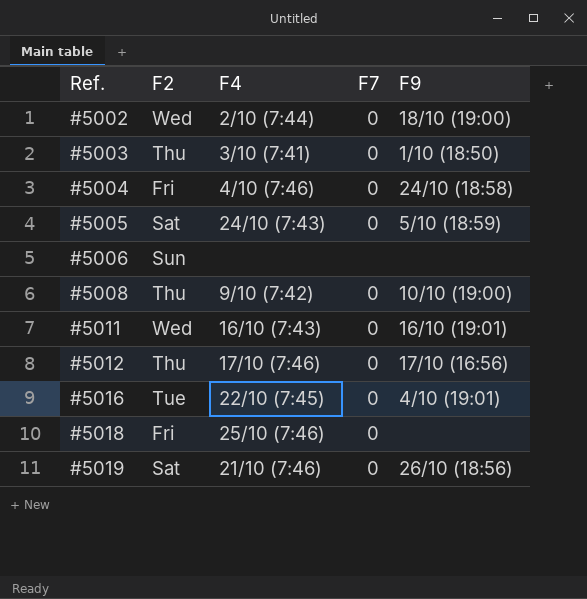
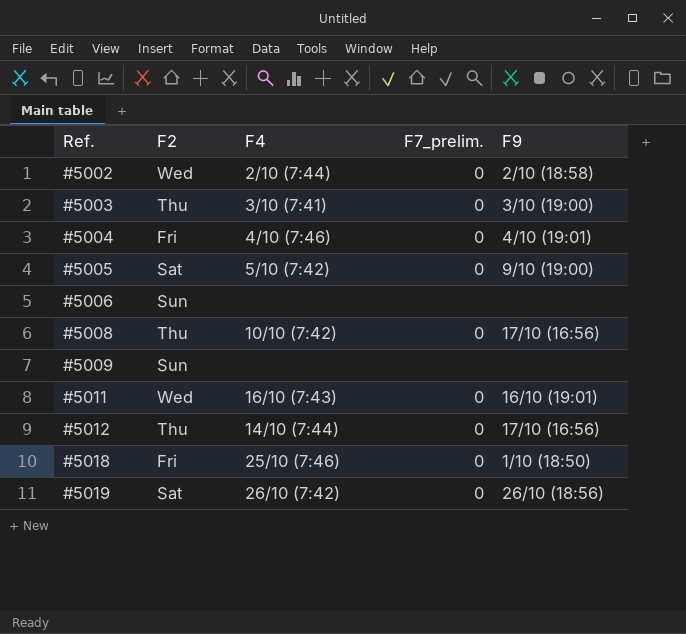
column name: F7 -> F7_prelim.
row #5016: Tue | 22/10 (7:45) | 0 | 4/10 (19:01) -> none
#5002 | F9: 18/10 (19:00) -> 2/10 (18:58)
#5003 | F9: 1/10 (18:50) -> 3/10 (19:00)
#5004 | F9: 24/10 (18:58) -> 4/10 (19:01)
#5005 | F4: 24/10 (7:43) -> 5/10 (7:42)
#5005 | F9: 5/10 (18:59) -> 9/10 (19:00)
#5008 | F4: 9/10 (7:42) -> 10/10 (7:42)
#5008 | F9: 10/10 (19:00) -> 17/10 (16:56)
row #5009: none -> Sun | none | none | none
#5012 | F4: 17/10 (7:46) -> 14/10 (7:44)
#5018 | F9: none -> 1/10 (18:50)
#5019 | F4: 21/10 (7:46) -> 26/10 (7:42)

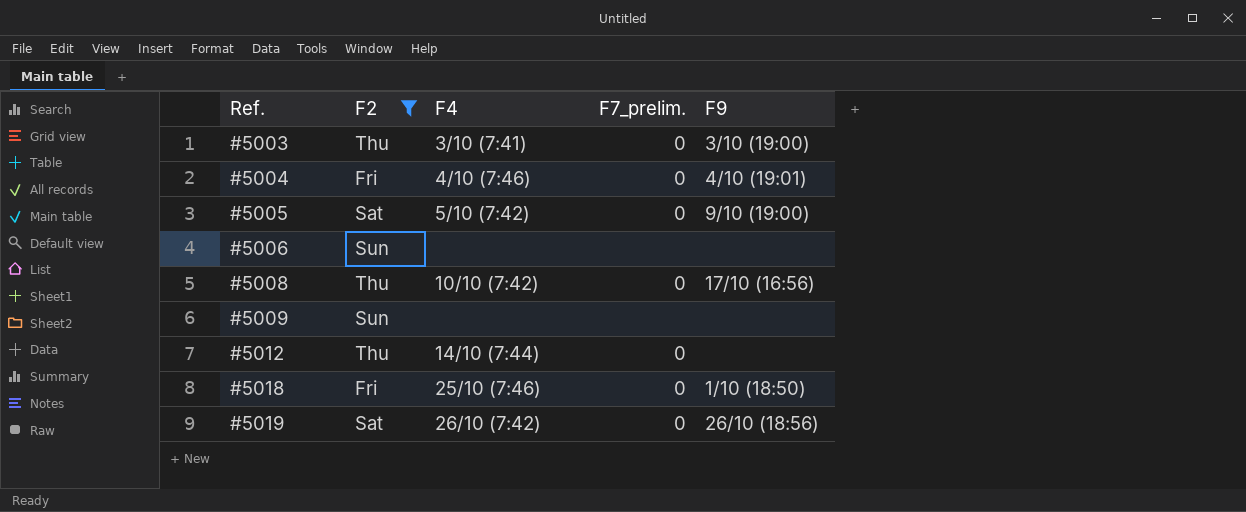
filter: none -> F2 != Wed
#5012 | F9: 17/10 (16:56) -> none

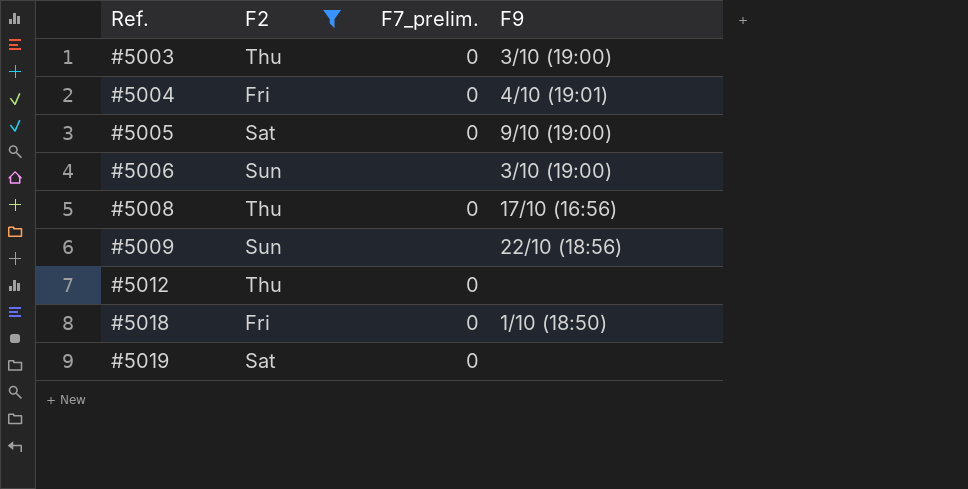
column F4 | position: 3 -> none
#5006 | F9: none -> 3/10 (19:00)
#5009 | F9: none -> 22/10 (18:56)
#5019 | F9: 26/10 (18:56) -> none

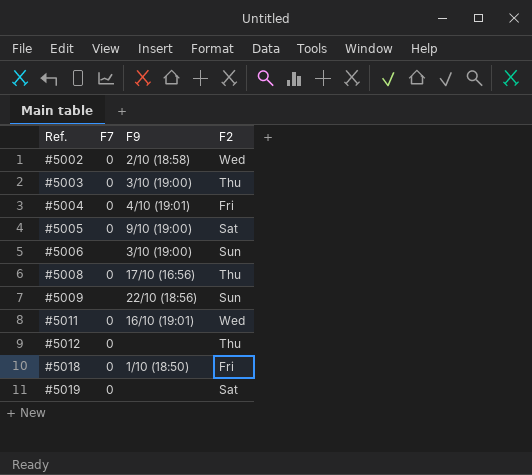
filter: F2 != Wed -> none
column name: F7_prelim. -> F7
column F2 | position: 2 -> 4

